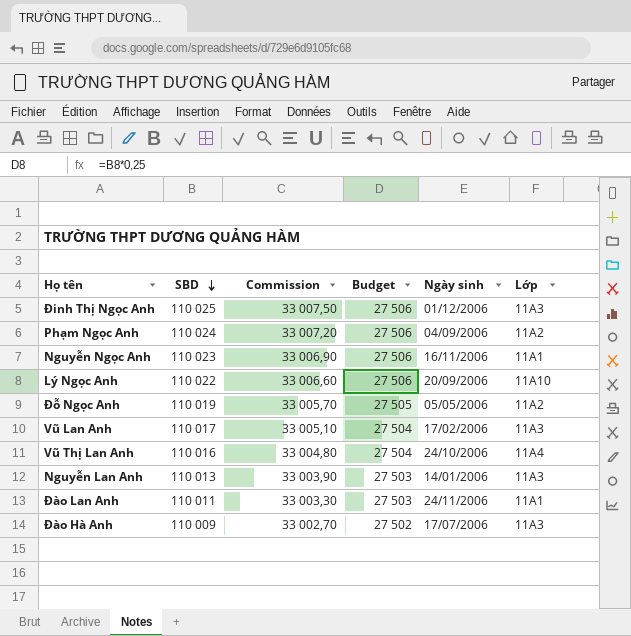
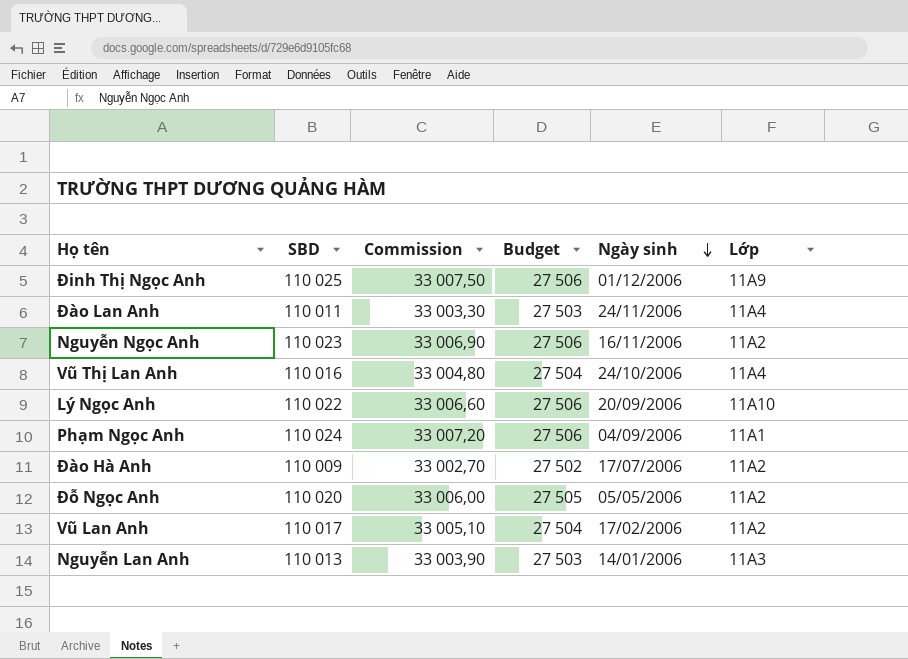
row order: SBD descending -> Ngày sinh descending
Đinh Thị Ngọc Anh | Lớp: 11A3 -> 11A9
Đào Lan Anh | Lớp: 11A1 -> 11A4
Nguyễn Ngọc Anh | Lớp: 11A1 -> 11A2
Phạm Ngọc Anh | Lớp: 11A2 -> 11A1
Đào Hà Anh | Lớp: 11A3 -> 11A2
Đỗ Ngọc Anh | SBD: 110 019 -> 110 020
Đỗ Ngọc Anh | Commission: 33 005,70 -> 33 006,00
Vũ Lan Anh | Lớp: 11A3 -> 11A2

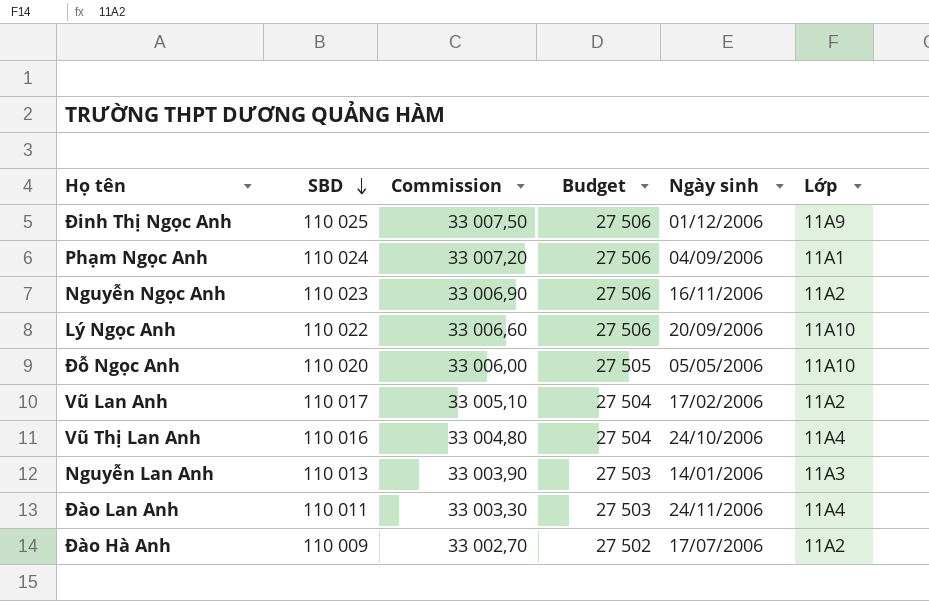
row order: Ngày sinh descending -> SBD descending
Đỗ Ngọc Anh | Lớp: 11A2 -> 11A10

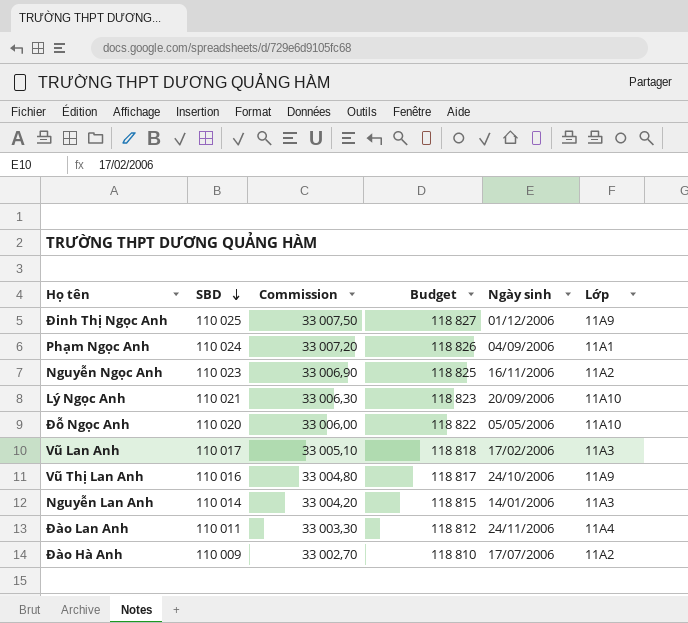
column Budget | formula: [SBD] * 0,25 -> [SBD] * 1,08
Lý Ngọc Anh | SBD: 110 022 -> 110 021
Lý Ngọc Anh | Commission: 33 006,60 -> 33 006,30
Vũ Lan Anh | Lớp: 11A2 -> 11A3
Vũ Thị Lan Anh | Lớp: 11A4 -> 11A9
Nguyễn Lan Anh | SBD: 110 013 -> 110 014
Nguyễn Lan Anh | Commission: 33 003,90 -> 33 004,20

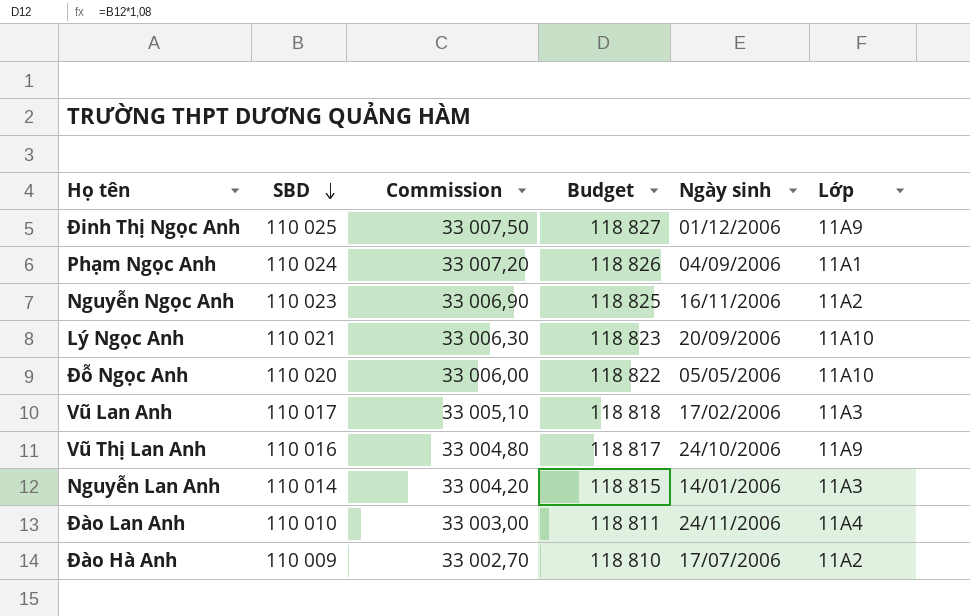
Đào Lan Anh | SBD: 110 011 -> 110 010
Đào Lan Anh | Commission: 33 003,30 -> 33 003,00
Đào Lan Anh | Budget: 118 812 -> 118 811

